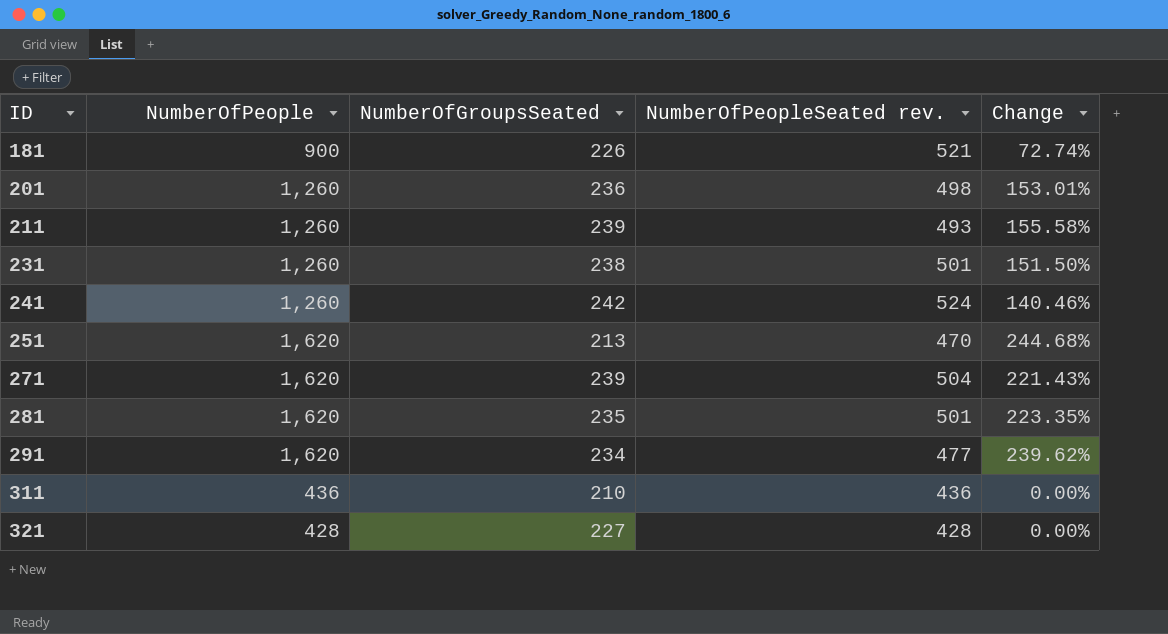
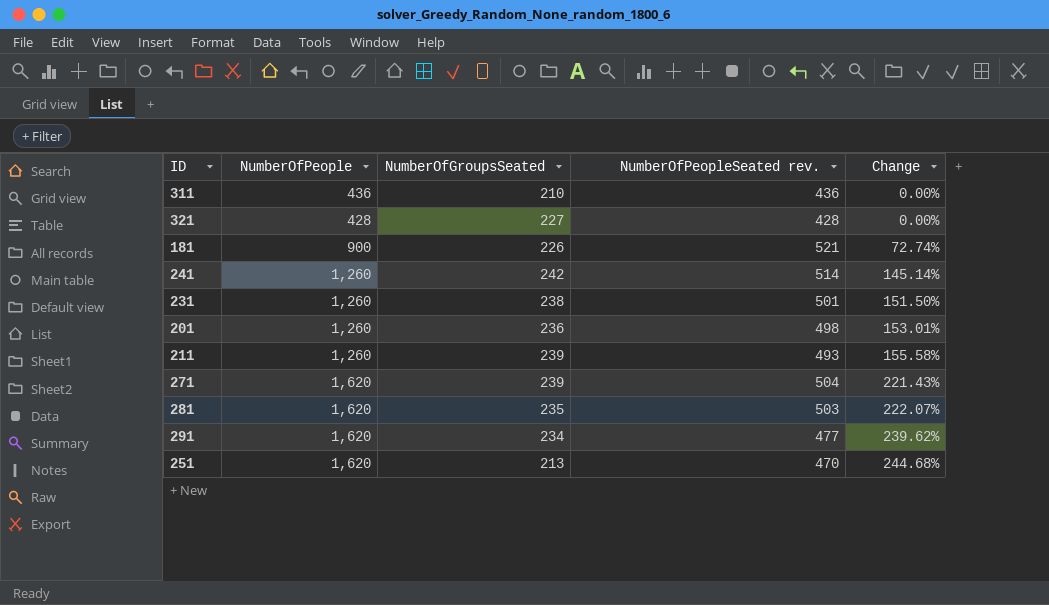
row order: ID ascending -> Change ascending
241 | NumberOfPeopleSeated rev.: 524 -> 514
241 | Change: 140.46% -> 145.14%
281 | NumberOfPeopleSeated rev.: 501 -> 503
281 | Change: 223.35% -> 222.07%

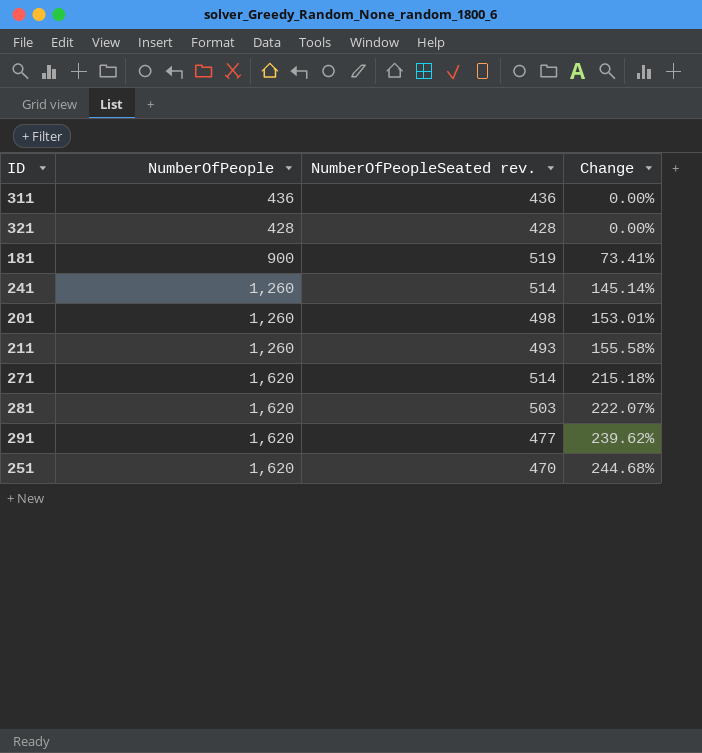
column NumberOfGroupsSeated | position: 3 -> none
row 231: 1,260 | 238 | 501 | 151.50% -> none
181 | NumberOfPeopleSeated rev.: 521 -> 519
181 | Change: 72.74% -> 73.41%
271 | NumberOfPeopleSeated rev.: 504 -> 514
271 | Change: 221.43% -> 215.18%

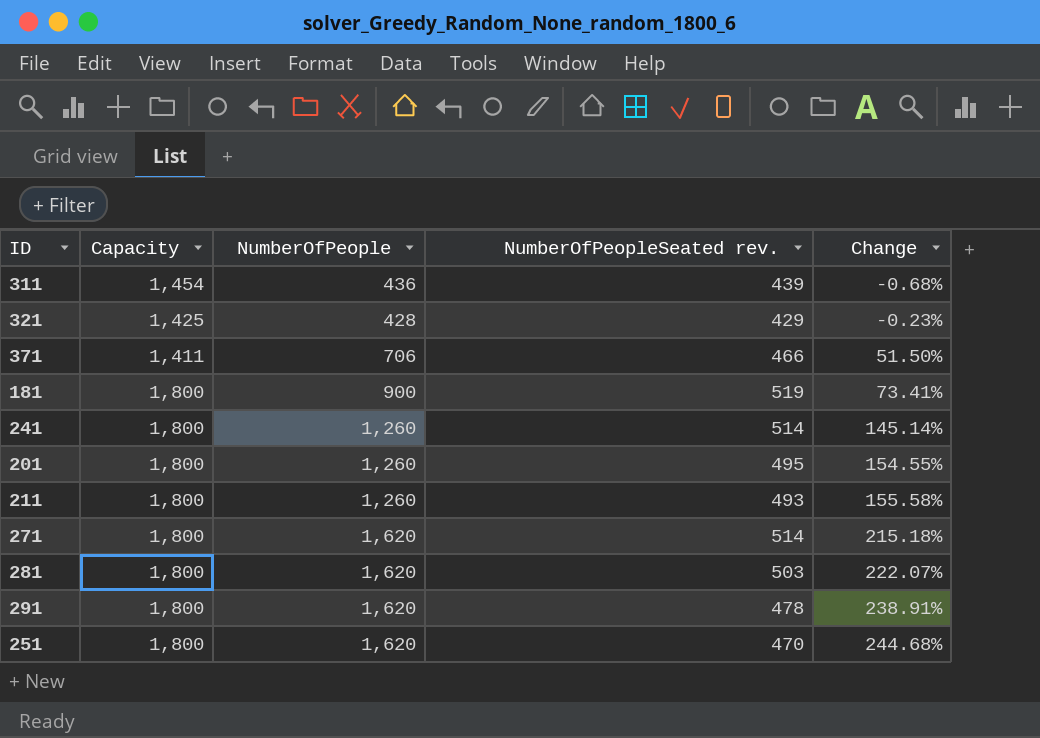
column Capacity | position: none -> 2
311 | NumberOfPeopleSeated rev.: 436 -> 439
311 | Change: 0.00% -> -0.68%
321 | NumberOfPeopleSeated rev.: 428 -> 429
321 | Change: 0.00% -> -0.23%
row 371: none -> 1,411 | 706 | 466 | 51.50%
201 | NumberOfPeopleSeated rev.: 498 -> 495
201 | Change: 153.01% -> 154.55%
291 | NumberOfPeopleSeated rev.: 477 -> 478
291 | Change: 239.62% -> 238.91%

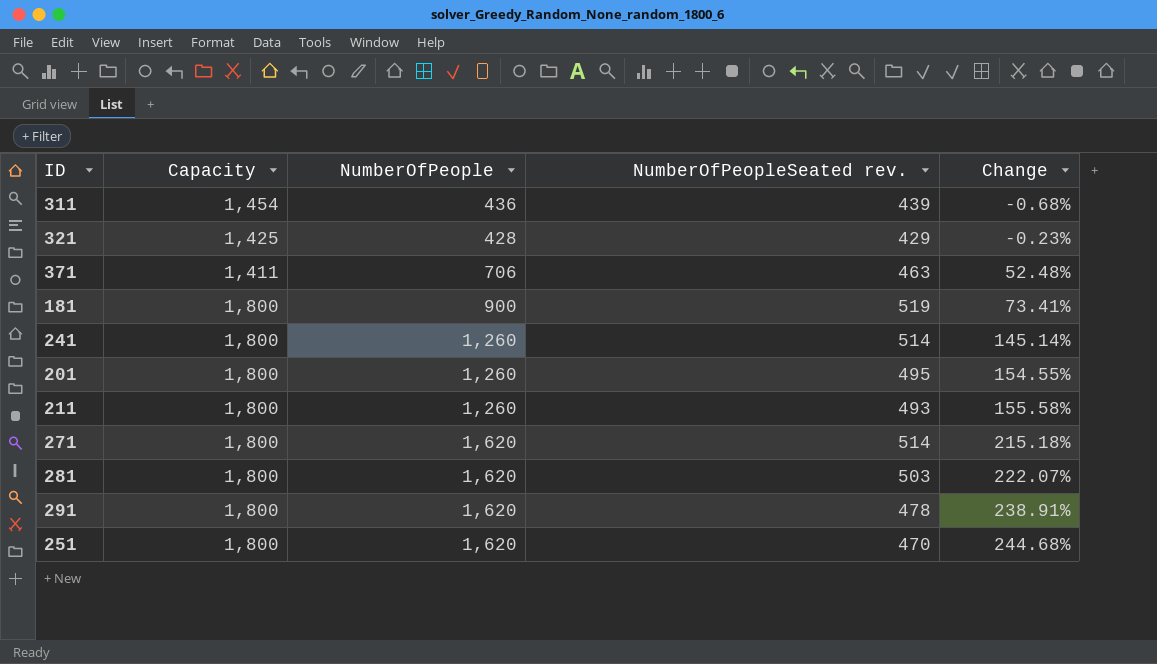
371 | NumberOfPeopleSeated rev.: 466 -> 463
371 | Change: 51.50% -> 52.48%

